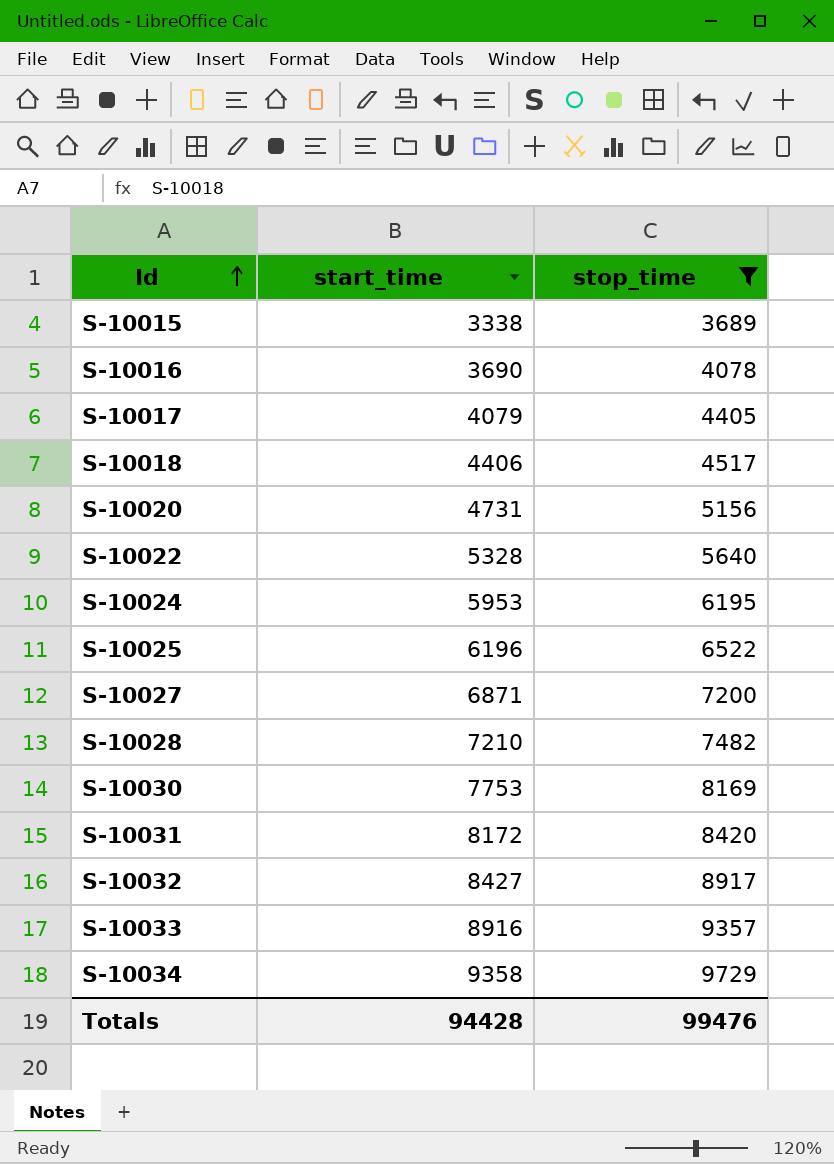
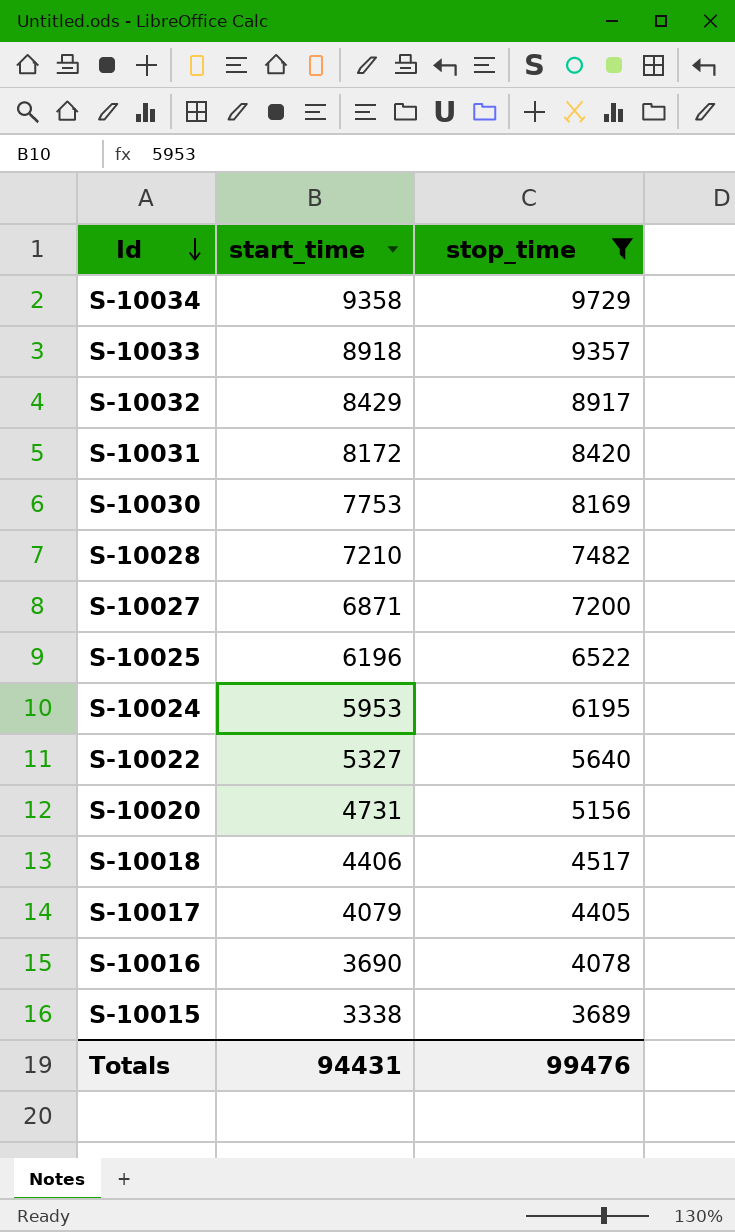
row order: Id ascending -> Id descending
S-10033 | start_time: 8916 -> 8918
S-10032 | start_time: 8427 -> 8429
S-10022 | start_time: 5328 -> 5327
Totals | start_time: 94428 -> 94431

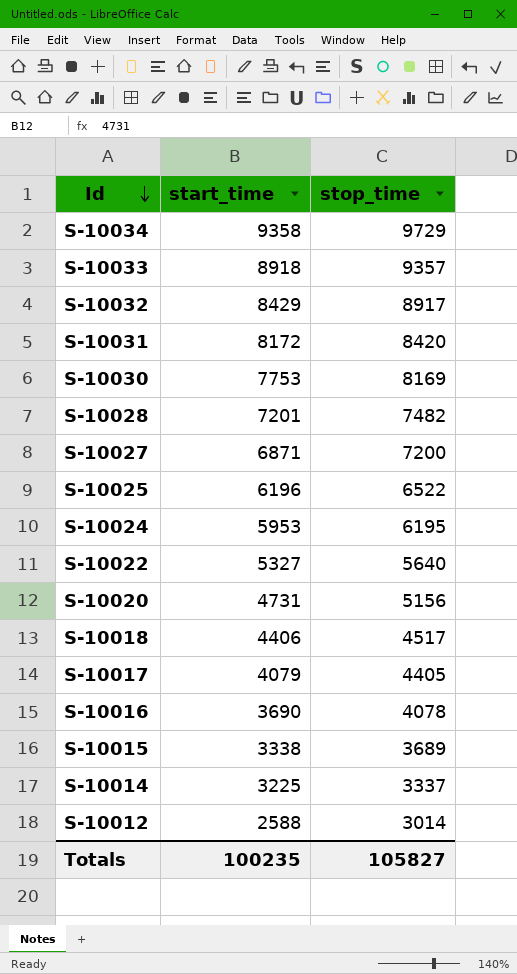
filter: stop_time >= 3689 -> none
S-10028 | start_time: 7210 -> 7201
Totals | start_time: 94431 -> 100235
Totals | stop_time: 99476 -> 105827

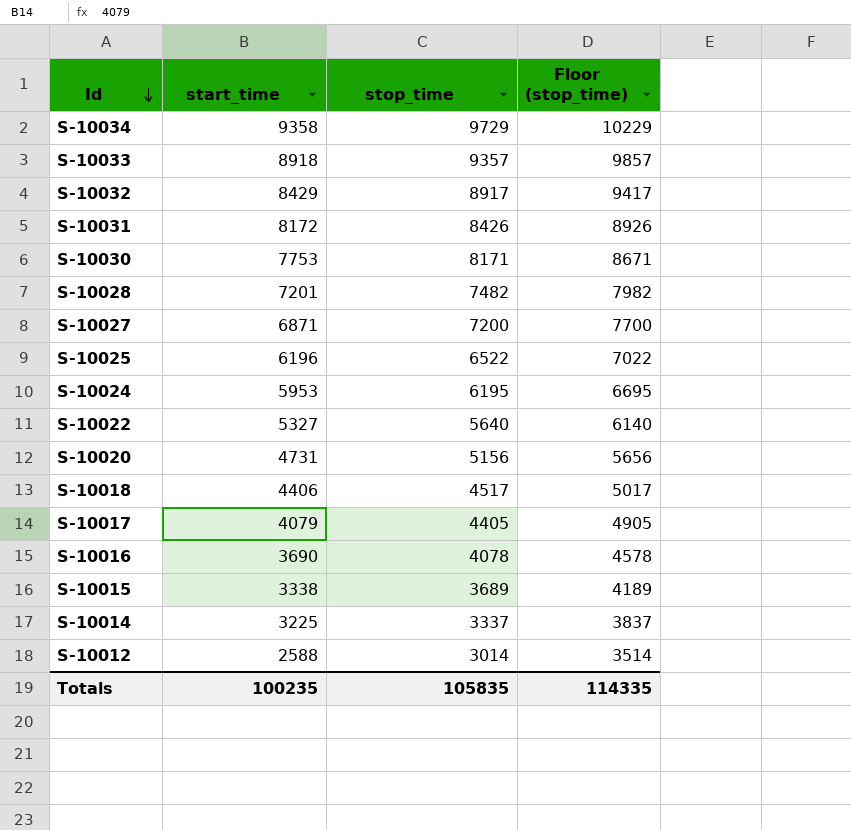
column Floor (stop_time) | formula: none -> [stop_time] + 500
S-10031 | stop_time: 8420 -> 8426
S-10030 | stop_time: 8169 -> 8171
Totals | stop_time: 105827 -> 105835

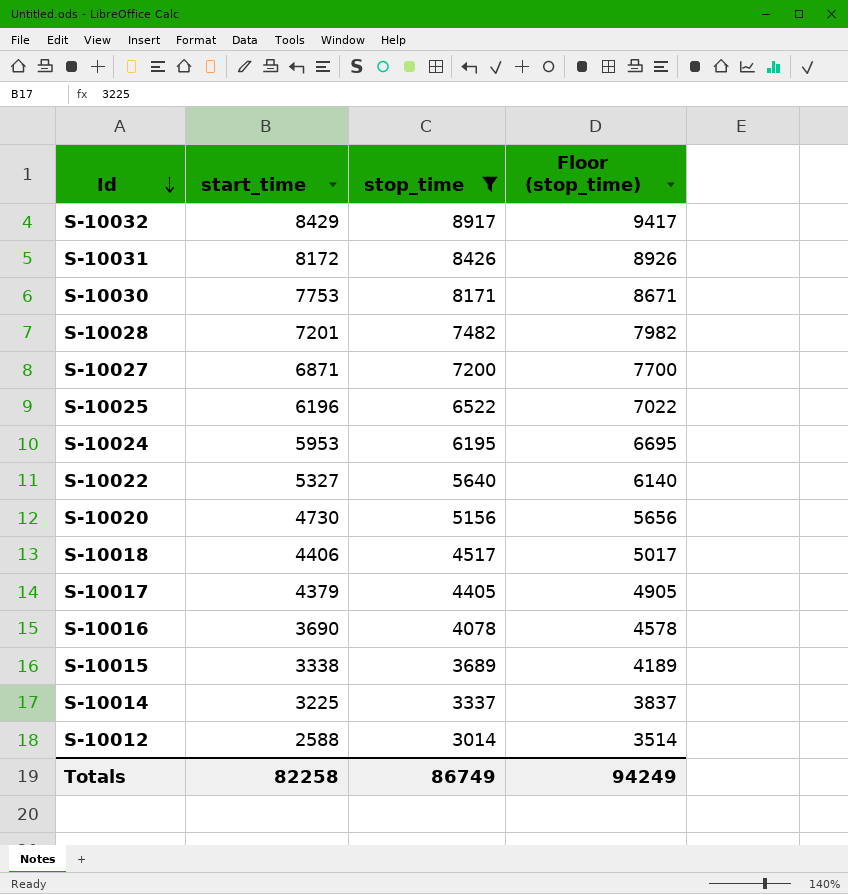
filter: none -> stop_time <= 8917
S-10020 | start_time: 4731 -> 4730
S-10017 | start_time: 4079 -> 4379
Totals | start_time: 100235 -> 82258
Totals | stop_time: 105835 -> 86749
Totals | Floor (stop_time): 114335 -> 94249

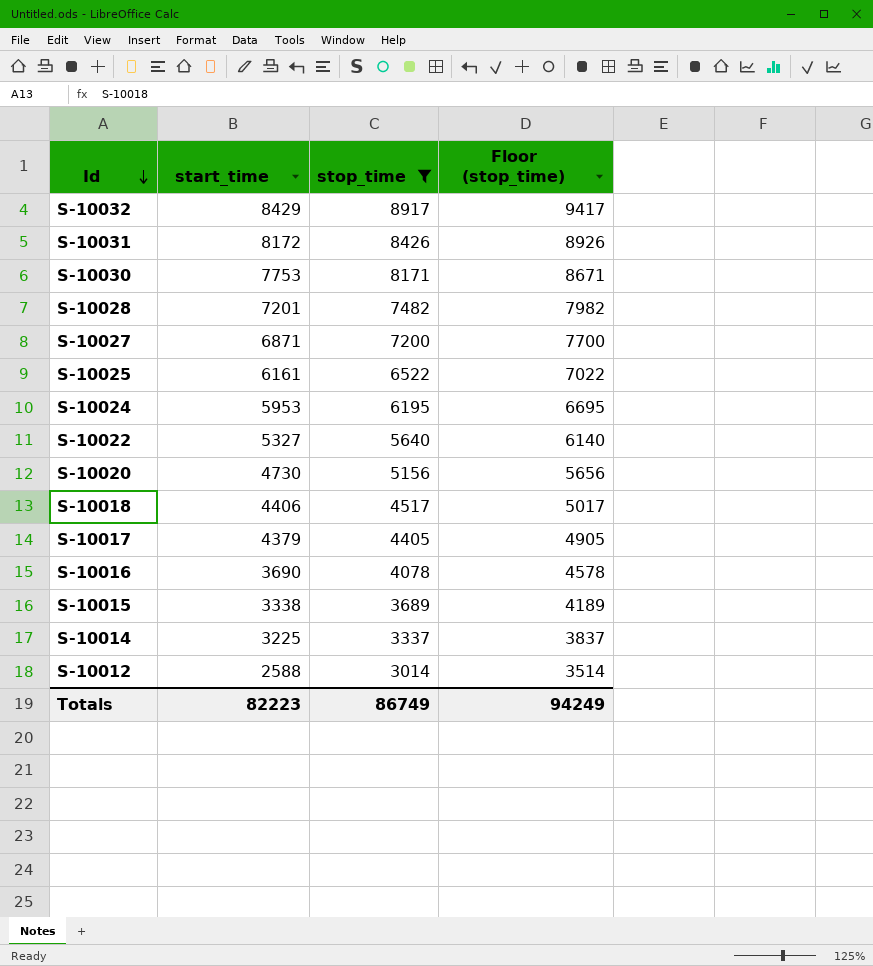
S-10025 | start_time: 6196 -> 6161
Totals | start_time: 82258 -> 82223

